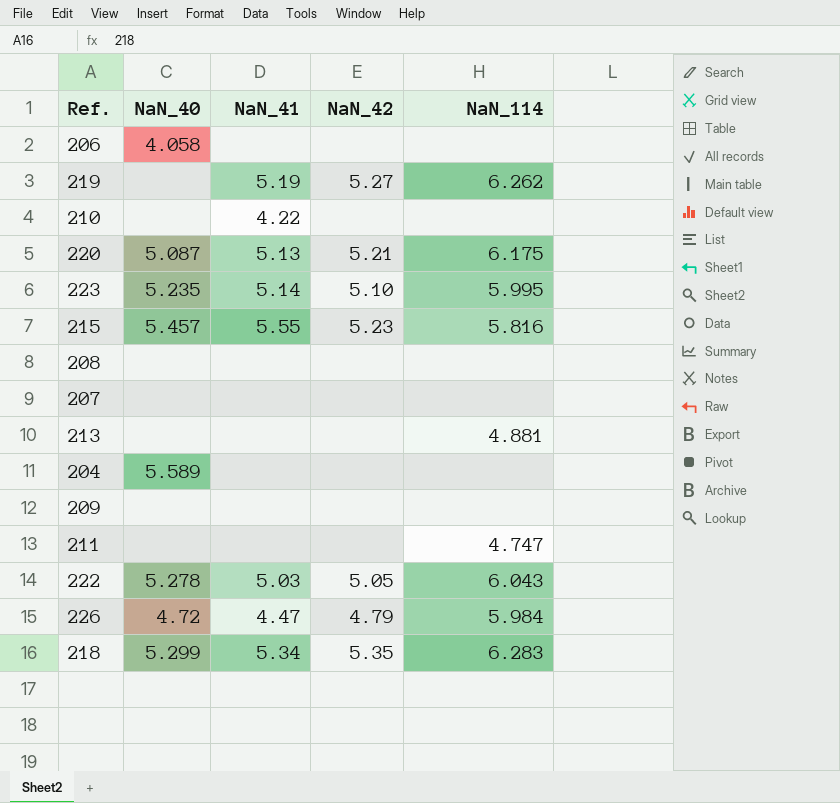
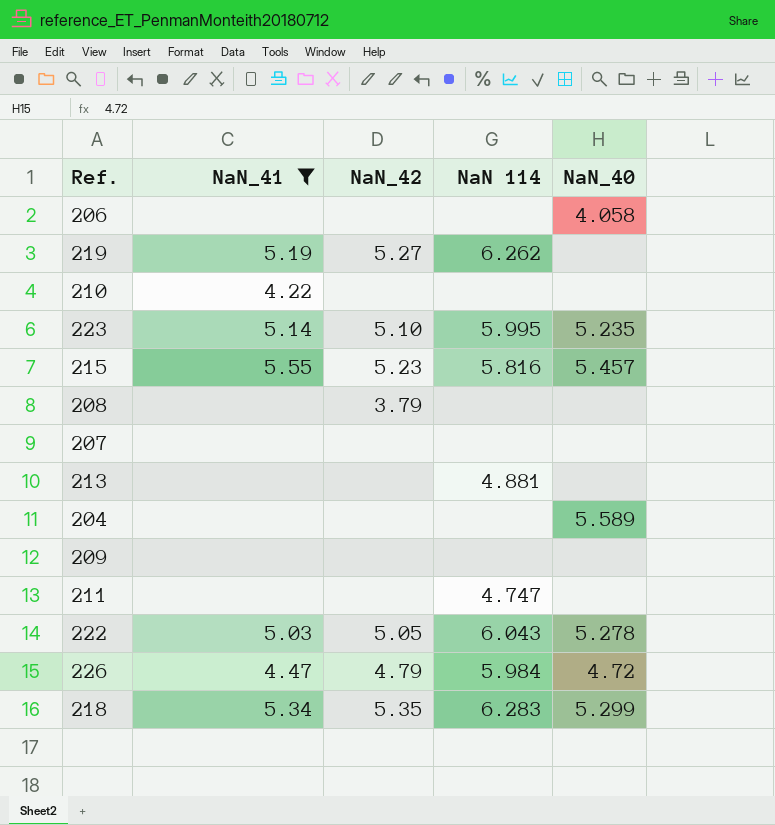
filter: none -> NaN_41 != 5.13
column name: NaN_114 -> NaN 114
column NaN_40 | position: 2 -> 5
208 | NaN_42: none -> 3.79

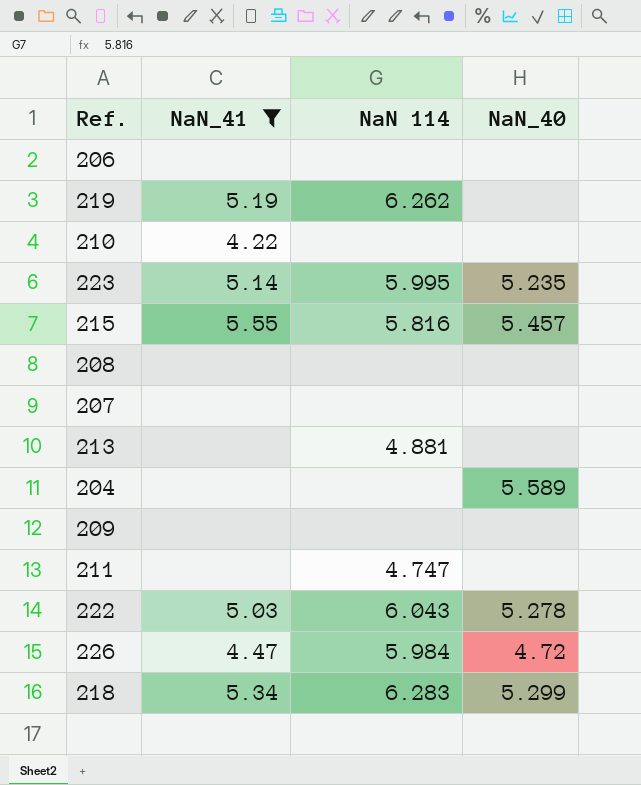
column NaN_42 | position: 3 -> none
206 | NaN_40: 4.058 -> none

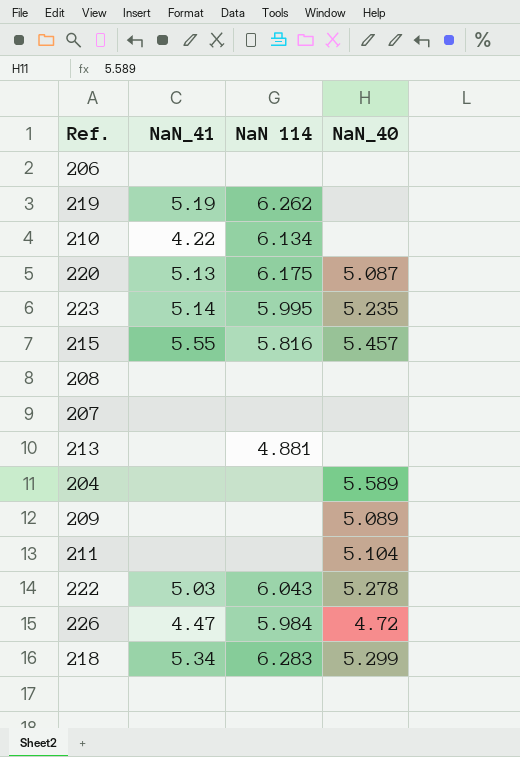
filter: NaN_41 != 5.13 -> none
210 | NaN 114: none -> 6.134
209 | NaN_40: none -> 5.089
211 | NaN 114: 4.747 -> none
211 | NaN_40: none -> 5.104

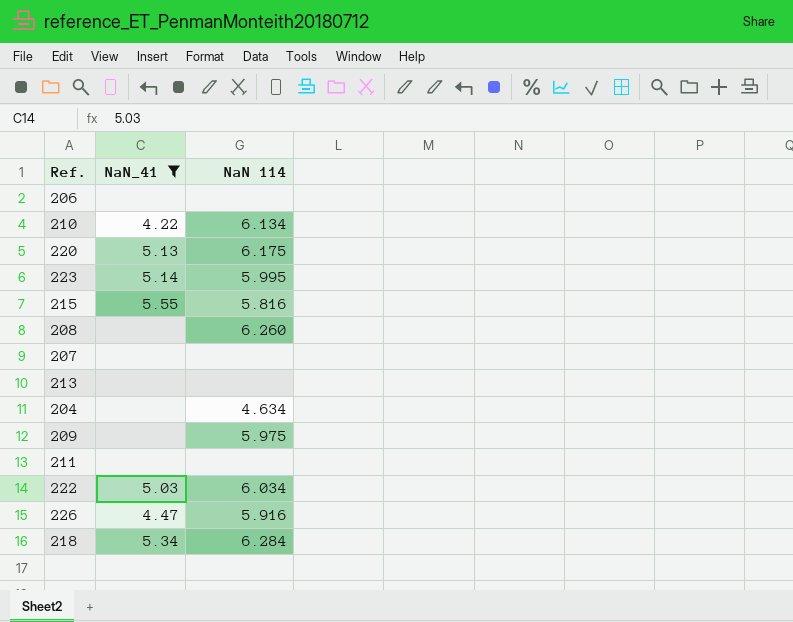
filter: none -> NaN_41 != 5.19
column NaN_40 | position: 4 -> none
208 | NaN 114: none -> 6.260
213 | NaN 114: 4.881 -> none
204 | NaN 114: none -> 4.634
209 | NaN 114: none -> 5.975
222 | NaN 114: 6.043 -> 6.034
226 | NaN 114: 5.984 -> 5.916
218 | NaN 114: 6.283 -> 6.284

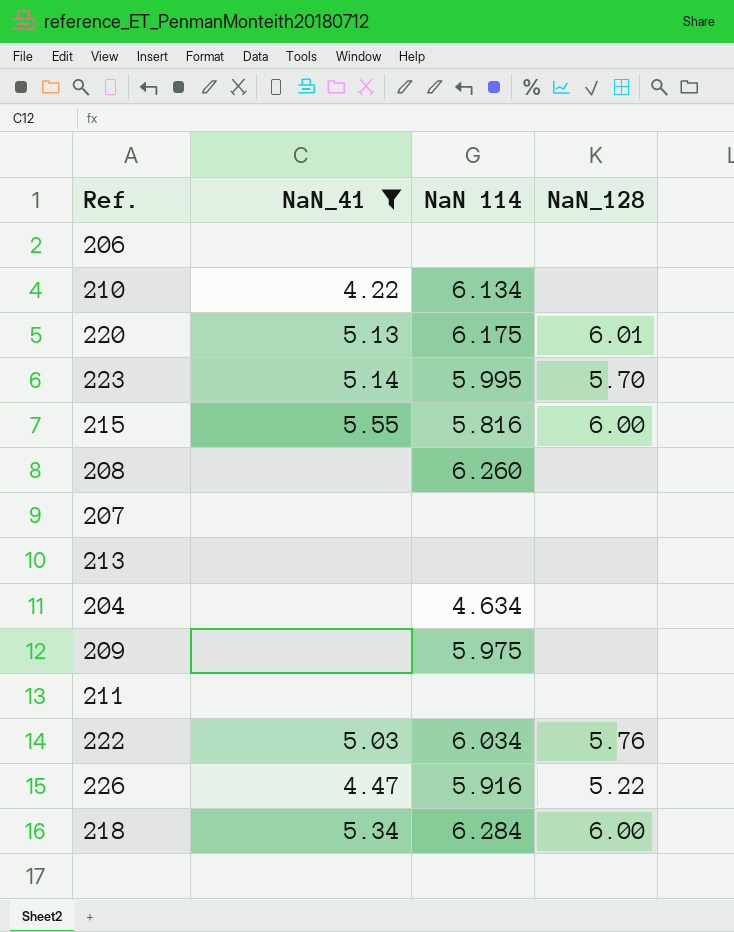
column NaN_128 | position: none -> 4

